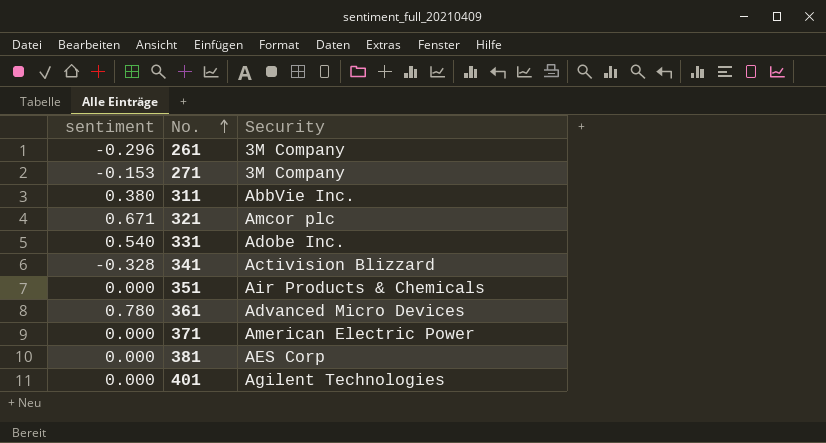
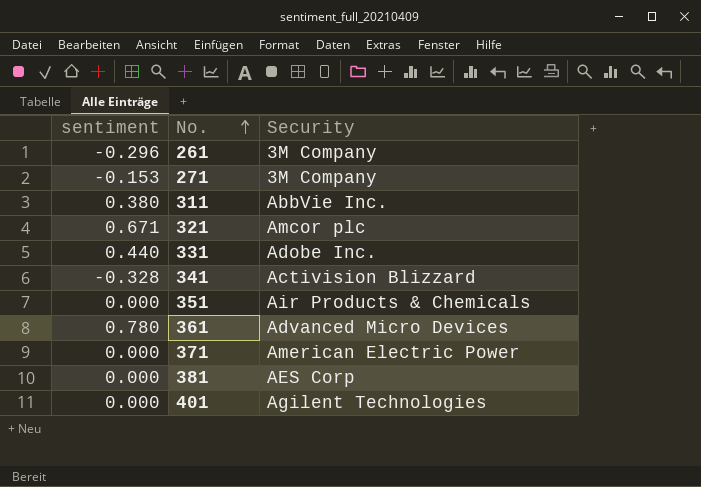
331 | sentiment: 0.540 -> 0.440

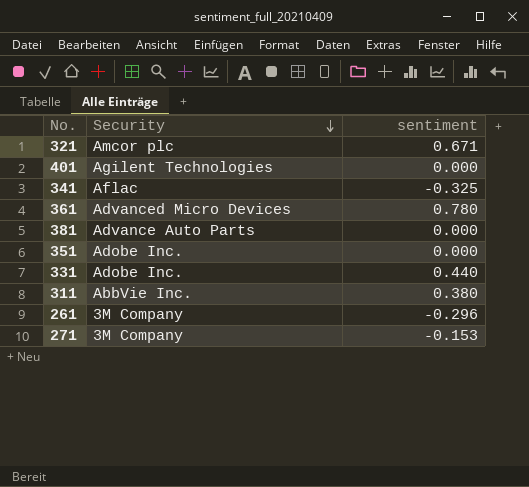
row order: No. ascending -> Security descending
column sentiment | position: 1 -> 3
row 371: 0.000 | American Electric Power -> none
341 | Security: Activision Blizzard -> Aflac
341 | sentiment: -0.328 -> -0.325
381 | Security: AES Corp -> Advance Auto Parts
351 | Security: Air Products & Chemicals -> Adobe Inc.

